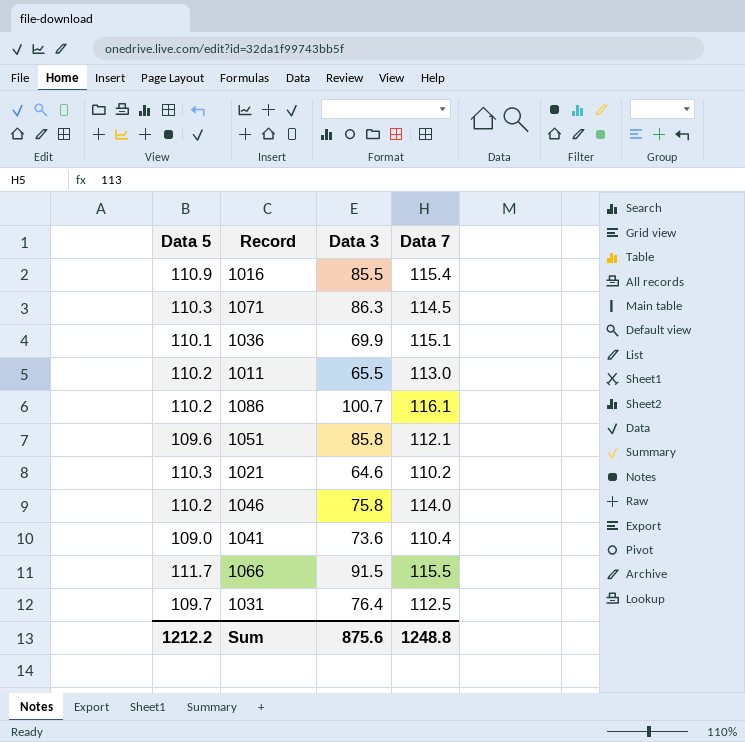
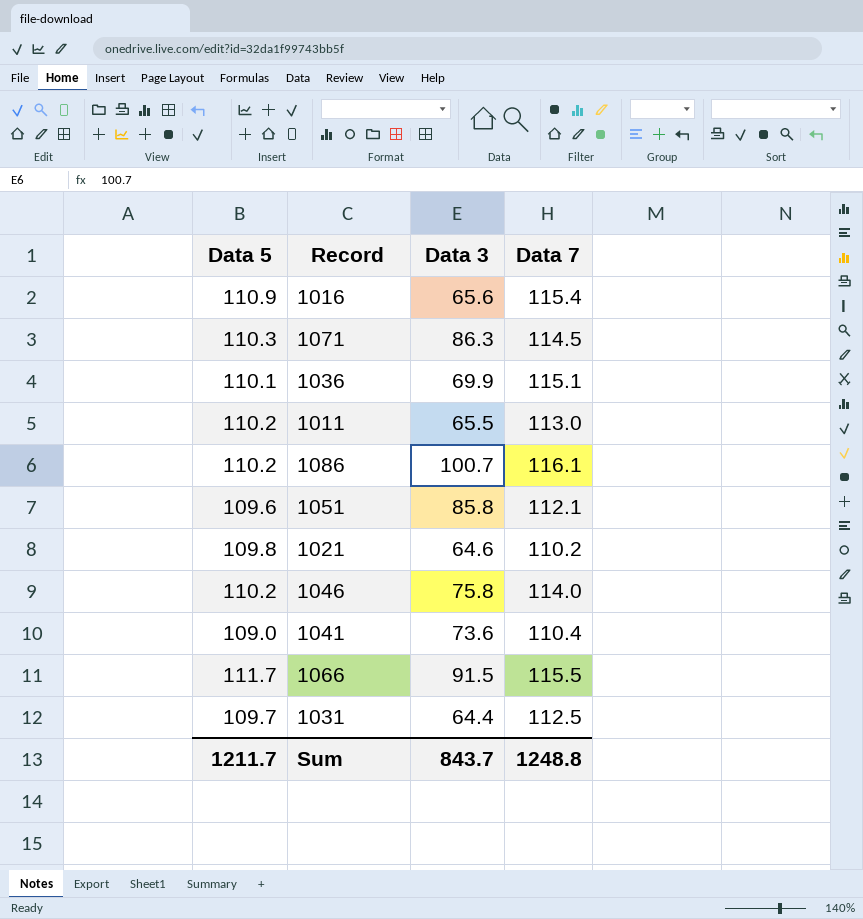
1016 | Data 3: 85.5 -> 65.6
1021 | Data 5: 110.3 -> 109.8
1031 | Data 3: 76.4 -> 64.4
Sum | Data 5: 1212.2 -> 1211.7
Sum | Data 3: 875.6 -> 843.7

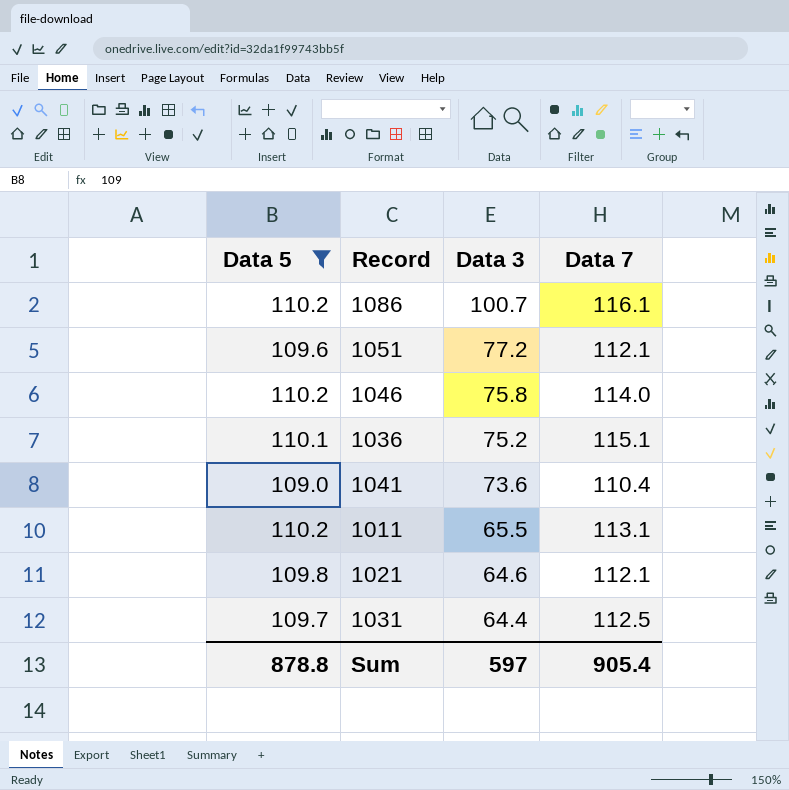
filter: none -> Data 5 <= 110.2
row order: none -> Data 3 descending
1051 | Data 3: 85.8 -> 77.2
1036 | Data 3: 69.9 -> 75.2
1011 | Data 7: 113.0 -> 113.1
1021 | Data 7: 110.2 -> 112.1
Sum | Data 5: 1211.7 -> 878.8
Sum | Data 3: 843.7 -> 597
Sum | Data 7: 1248.8 -> 905.4

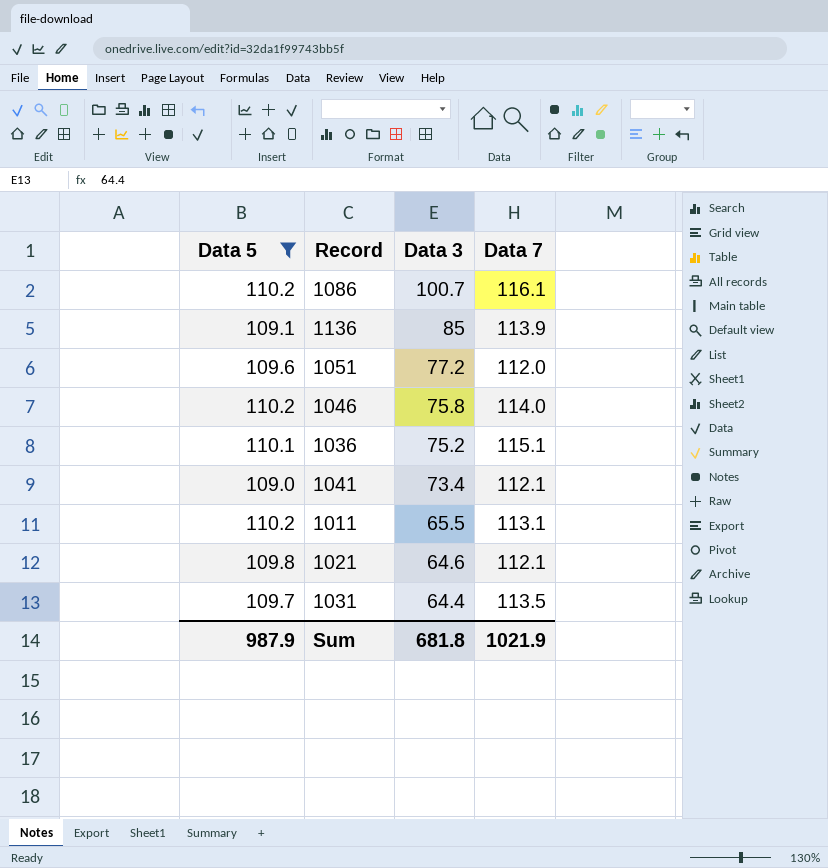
row 1136: none -> 109.1 | 85 | 113.9
1051 | Data 7: 112.1 -> 112.0
1041 | Data 3: 73.6 -> 73.4
1041 | Data 7: 110.4 -> 112.1
1031 | Data 7: 112.5 -> 113.5
Sum | Data 5: 878.8 -> 987.9
Sum | Data 3: 597 -> 681.8
Sum | Data 7: 905.4 -> 1021.9

